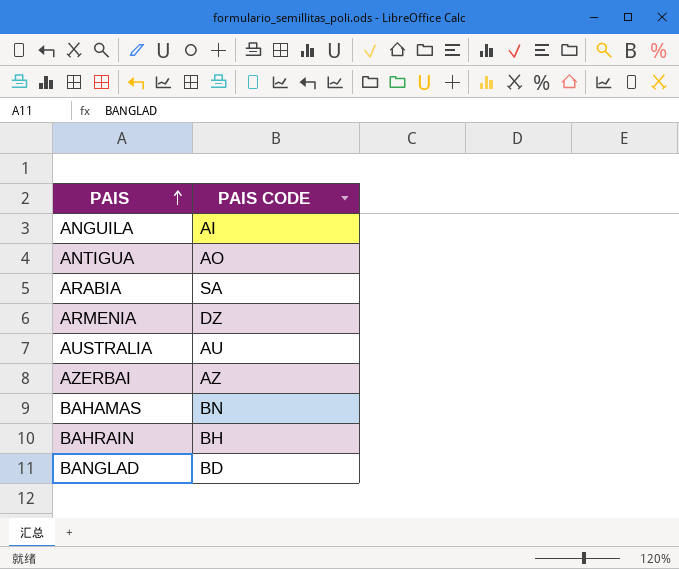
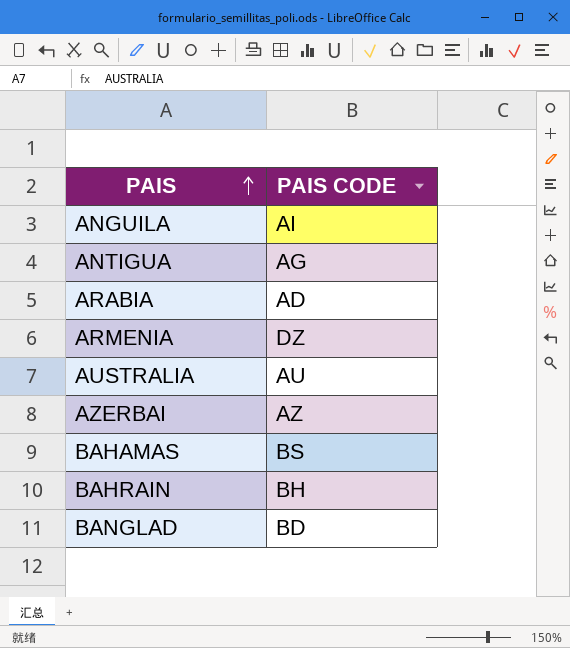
ANTIGUA | PAIS CODE: AO -> AG
ARABIA | PAIS CODE: SA -> AD
BAHAMAS | PAIS CODE: BN -> BS

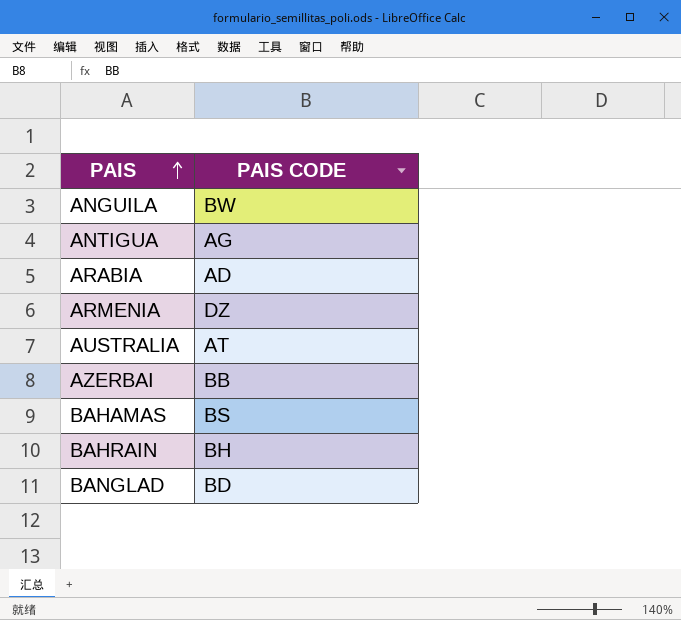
ANGUILA | PAIS CODE: AI -> BW
AUSTRALIA | PAIS CODE: AU -> AT
AZERBAI | PAIS CODE: AZ -> BB

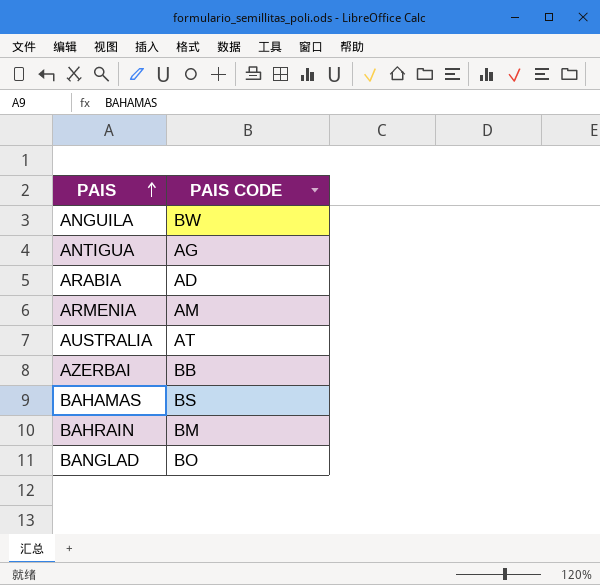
ARMENIA | PAIS CODE: DZ -> AM
BAHRAIN | PAIS CODE: BH -> BM
BANGLAD | PAIS CODE: BD -> BO

